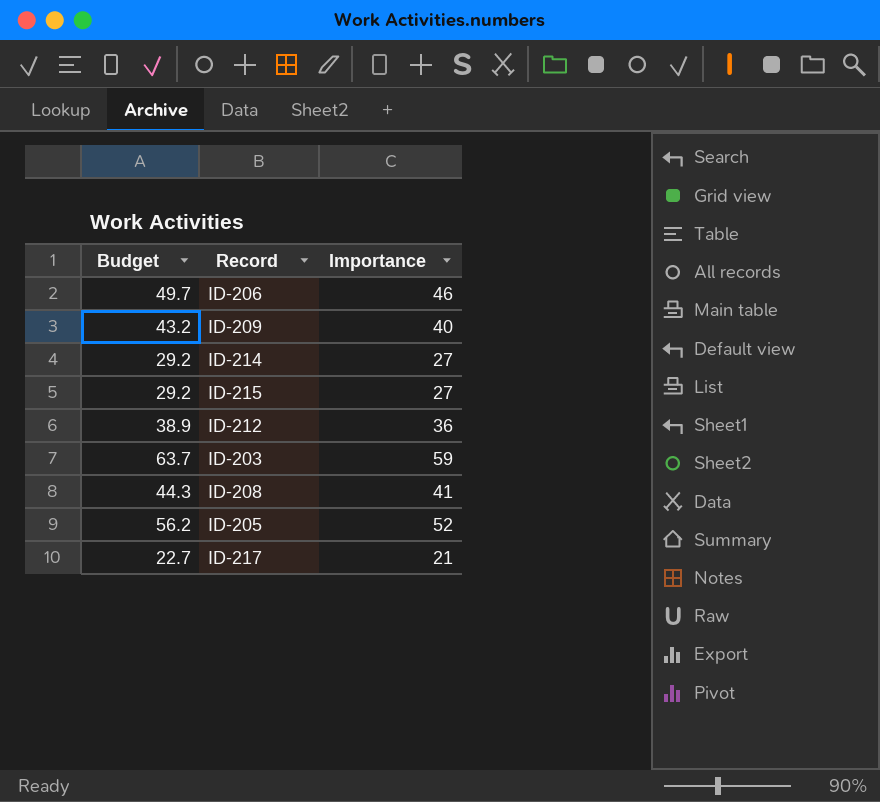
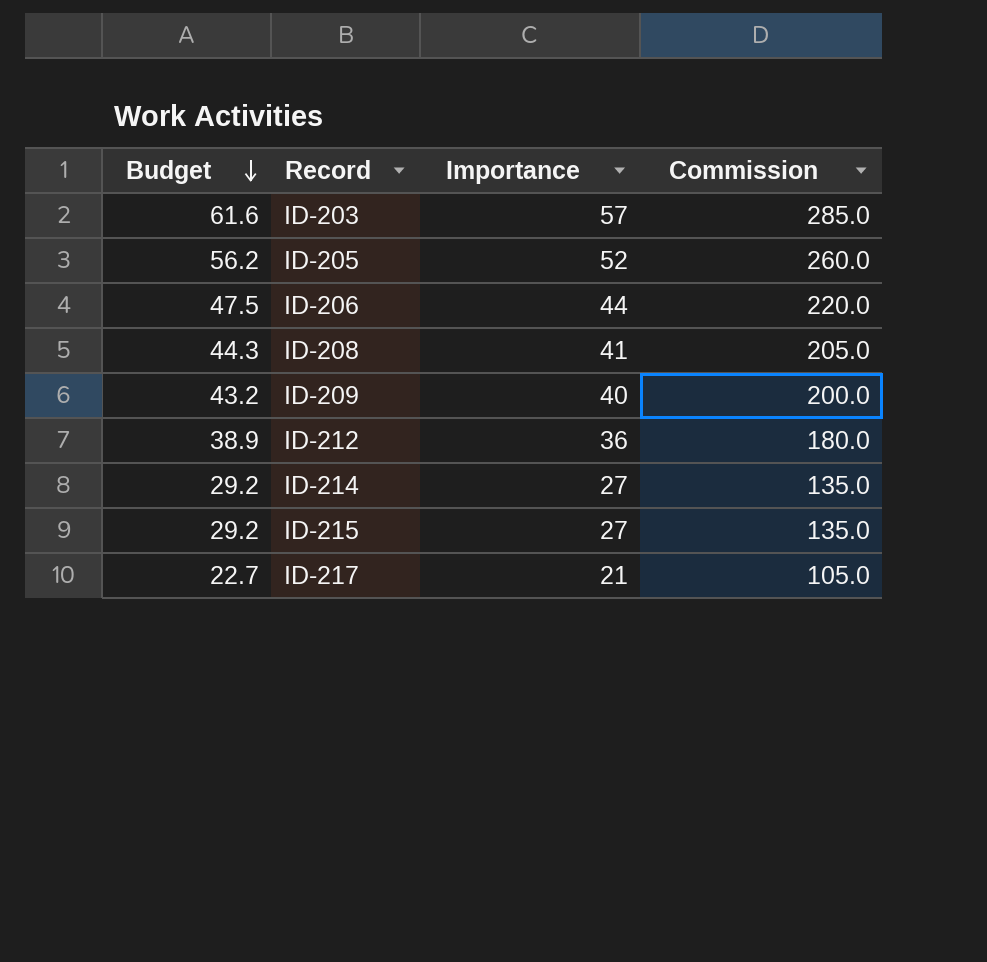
row order: none -> Budget descending
column Commission | formula: none -> [Importance] * 5
ID-203 | Budget: 63.7 -> 61.6
ID-203 | Importance: 59 -> 57
ID-206 | Budget: 49.7 -> 47.5
ID-206 | Importance: 46 -> 44

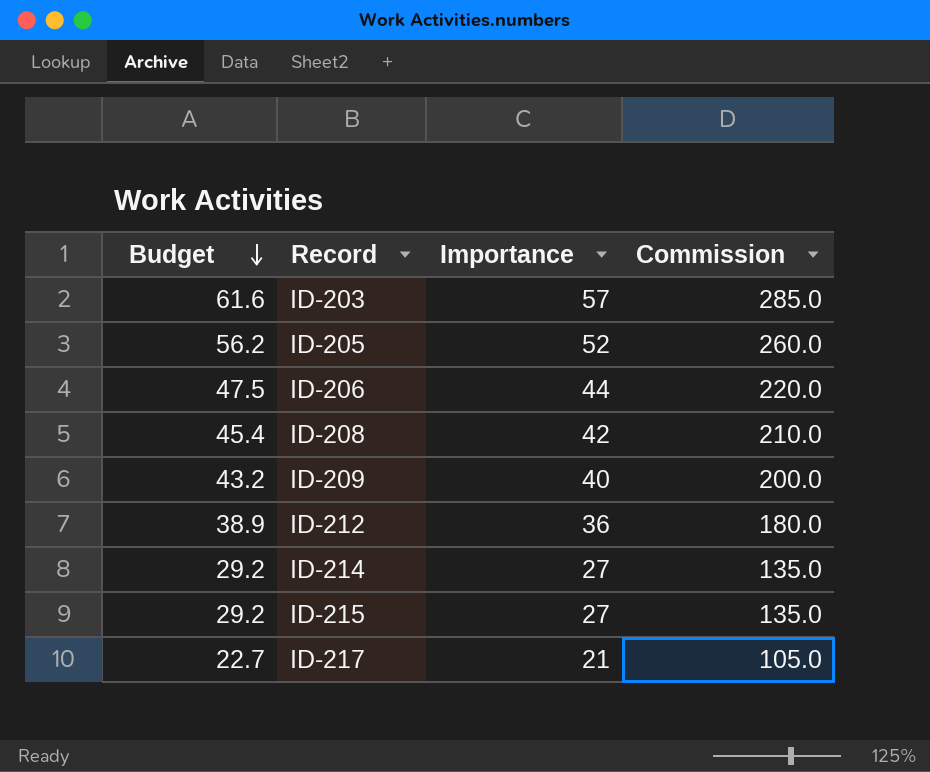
ID-208 | Budget: 44.3 -> 45.4
ID-208 | Importance: 41 -> 42
ID-208 | Commission: 205.0 -> 210.0

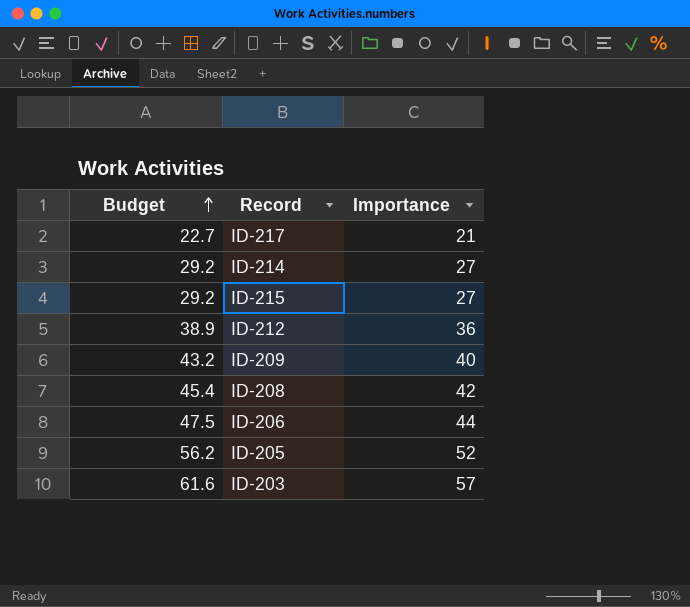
row order: Budget descending -> Budget ascending
column Commission | formula: [Importance] * 5 -> none

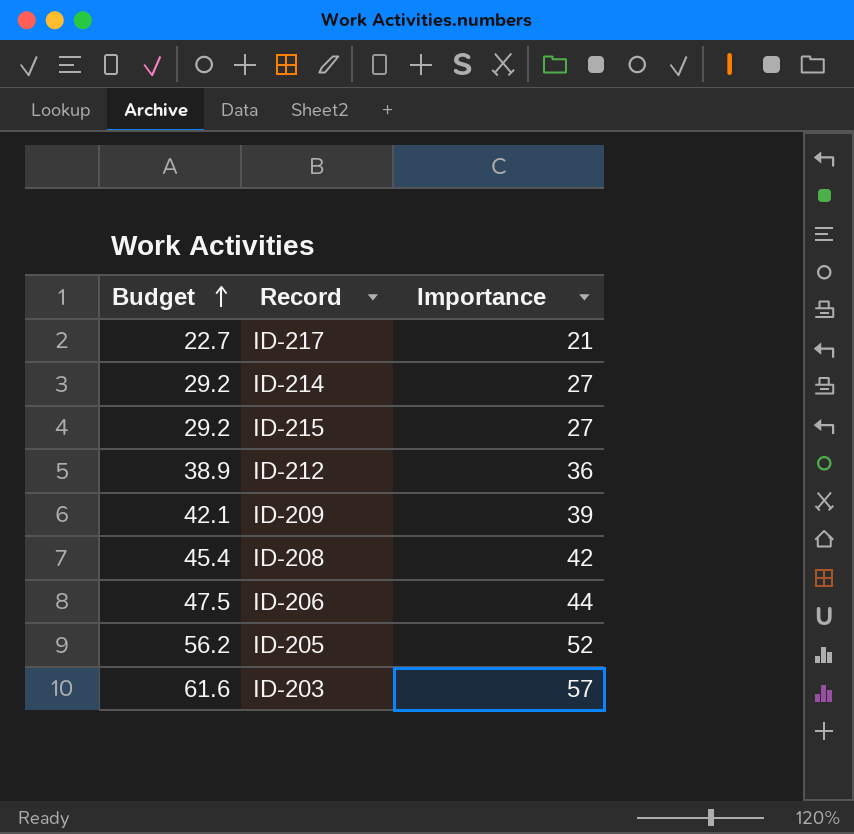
ID-209 | Budget: 43.2 -> 42.1
ID-209 | Importance: 40 -> 39

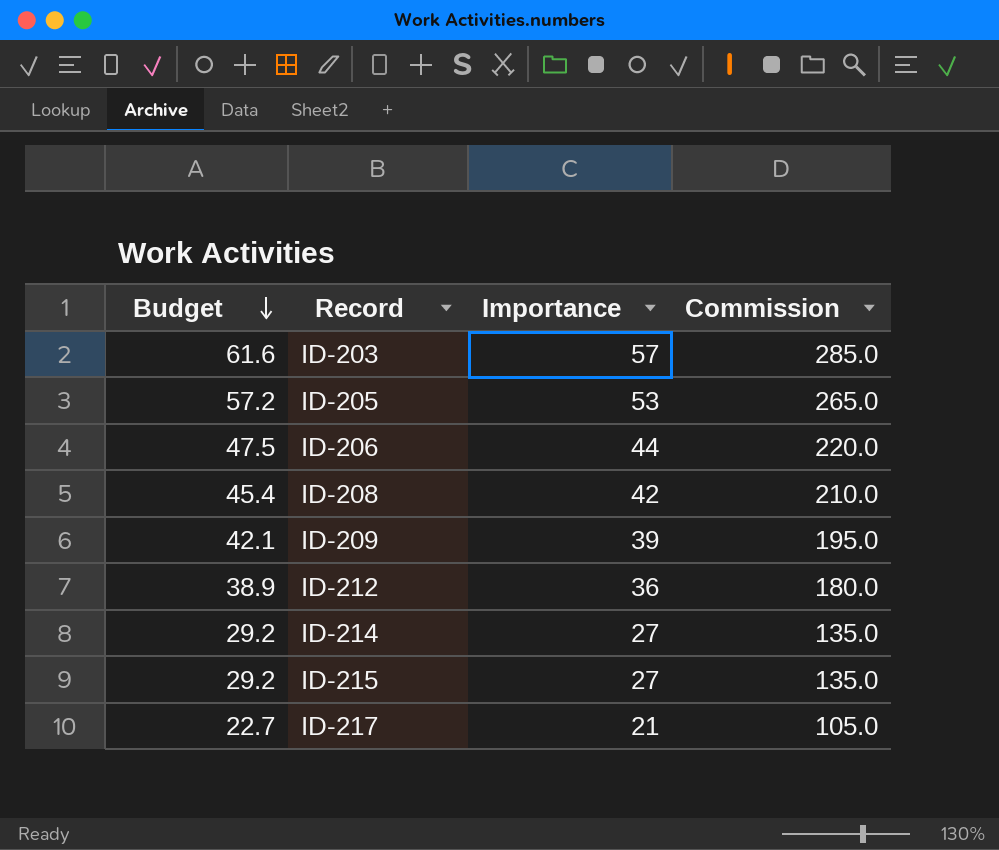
row order: Budget ascending -> Budget descending
column Commission | formula: none -> [Importance] * 5
ID-205 | Budget: 56.2 -> 57.2
ID-205 | Importance: 52 -> 53

